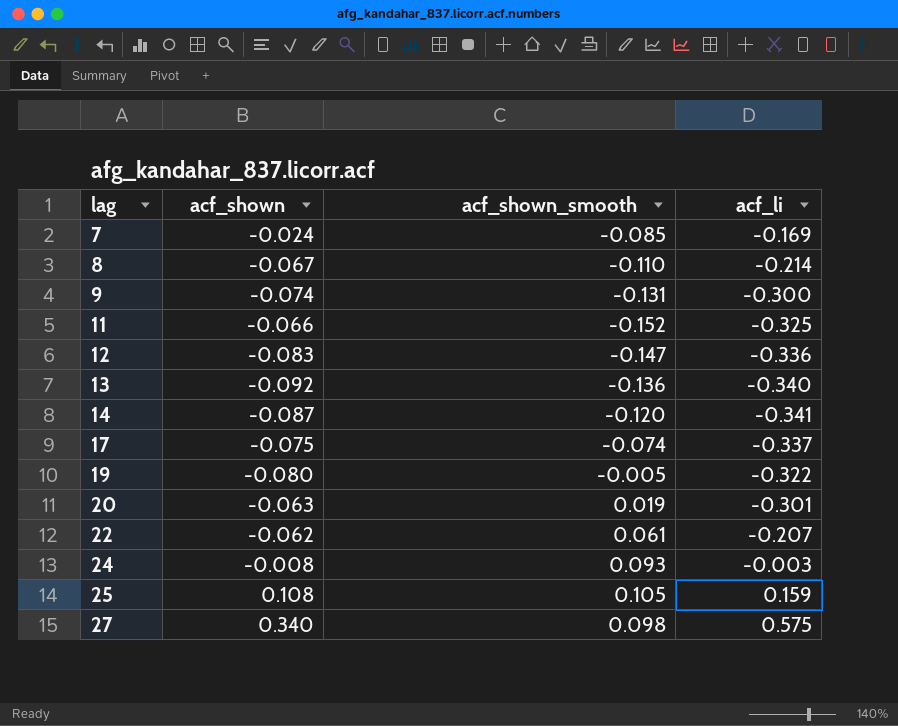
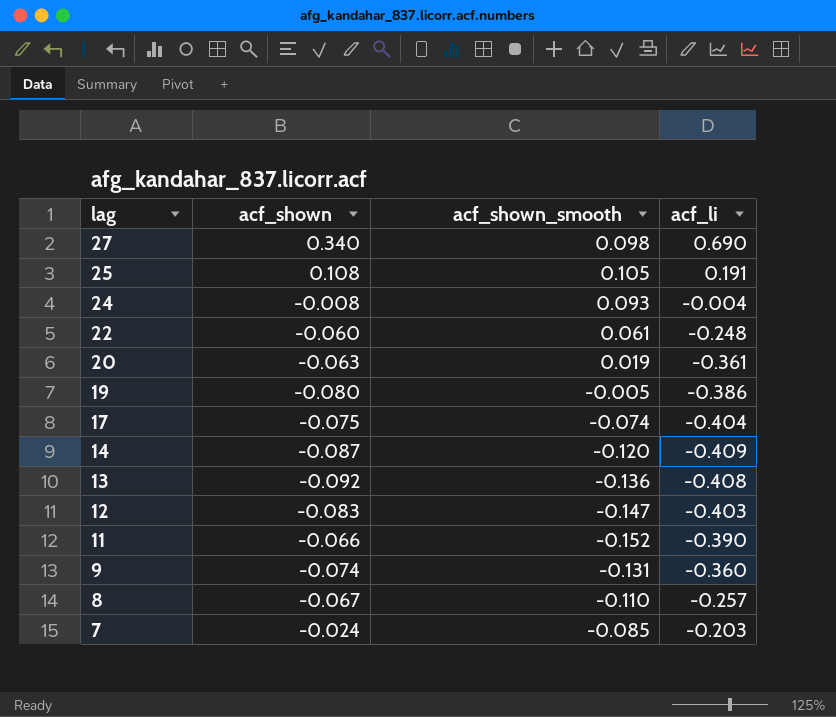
row order: lag ascending -> lag descending
27 | acf_li: 0.575 -> 0.690
25 | acf_li: 0.159 -> 0.191
24 | acf_li: -0.003 -> -0.004
22 | acf_shown: -0.062 -> -0.060
22 | acf_li: -0.207 -> -0.248
20 | acf_li: -0.301 -> -0.361
19 | acf_li: -0.322 -> -0.386
17 | acf_li: -0.337 -> -0.404
14 | acf_li: -0.341 -> -0.409
13 | acf_li: -0.340 -> -0.408
12 | acf_li: -0.336 -> -0.403
11 | acf_li: -0.325 -> -0.390
9 | acf_li: -0.300 -> -0.360
8 | acf_li: -0.214 -> -0.257
7 | acf_li: -0.169 -> -0.203

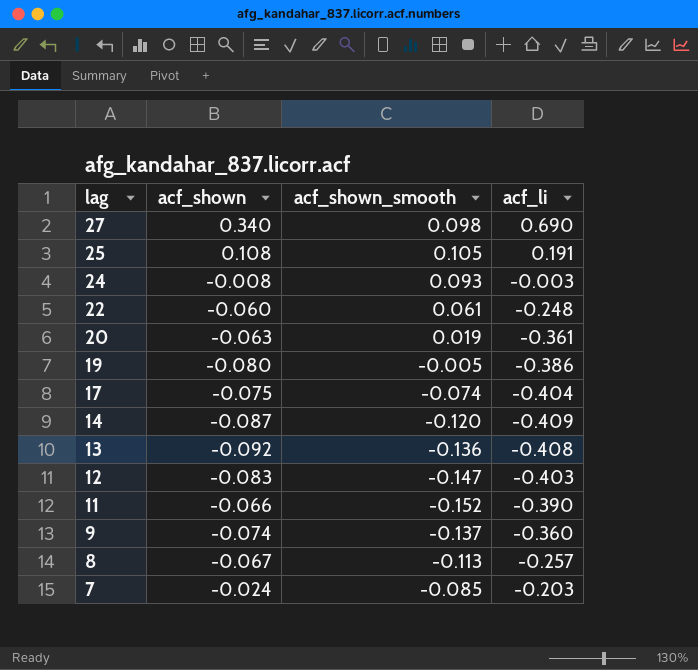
24 | acf_li: -0.004 -> -0.003
9 | acf_shown_smooth: -0.131 -> -0.137
8 | acf_shown_smooth: -0.110 -> -0.113

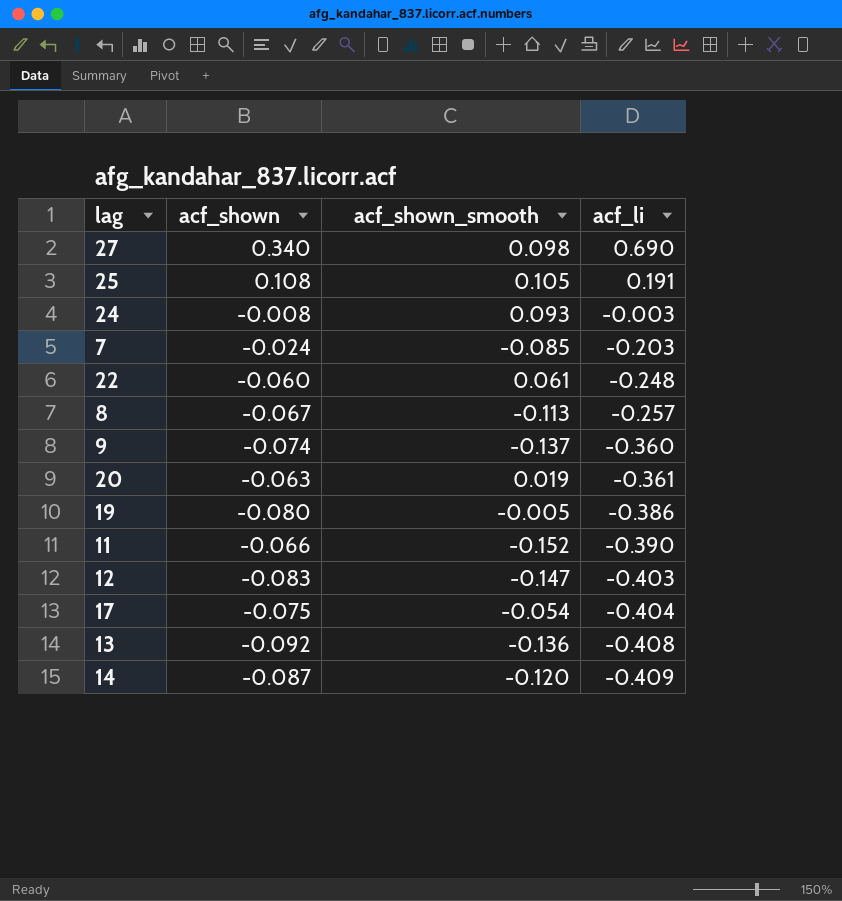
row order: lag descending -> acf_li descending
17 | acf_shown_smooth: -0.074 -> -0.054

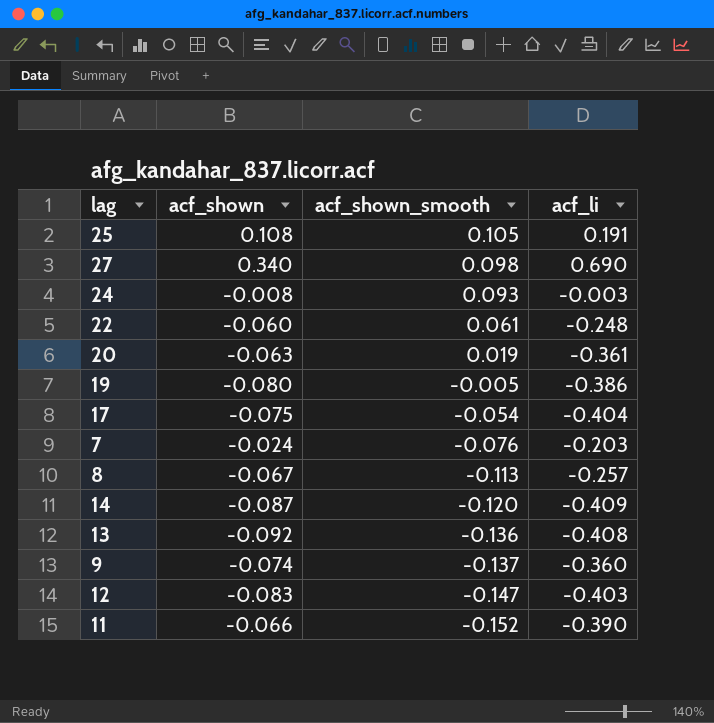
row order: acf_li descending -> acf_shown_smooth descending
7 | acf_shown_smooth: -0.085 -> -0.076

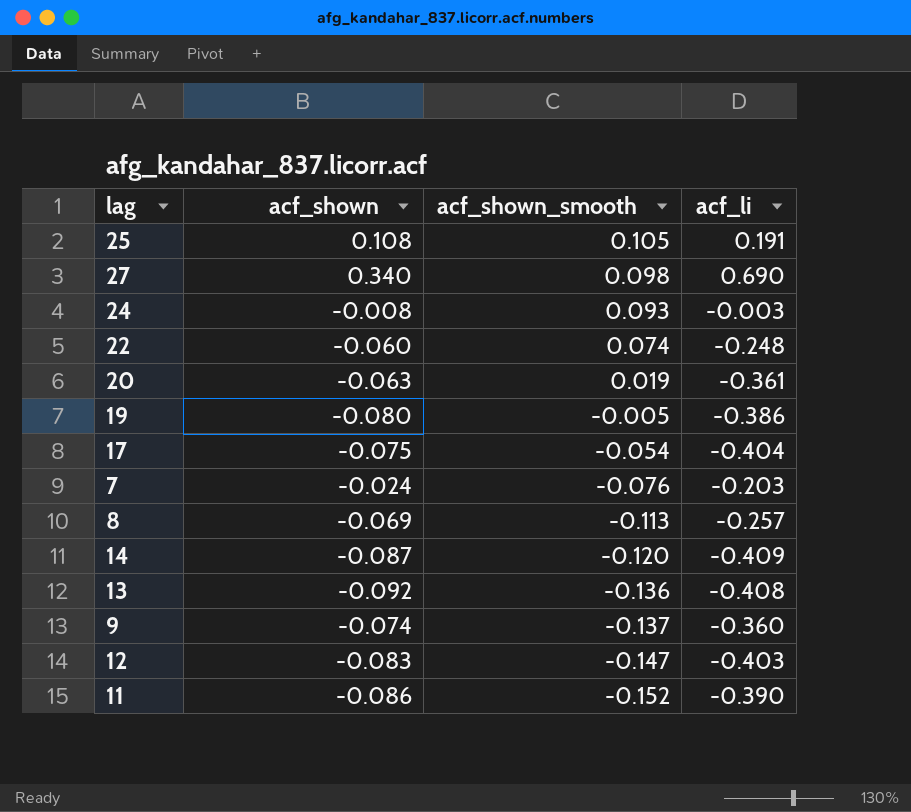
22 | acf_shown_smooth: 0.061 -> 0.074
8 | acf_shown: -0.067 -> -0.069
11 | acf_shown: -0.066 -> -0.086

